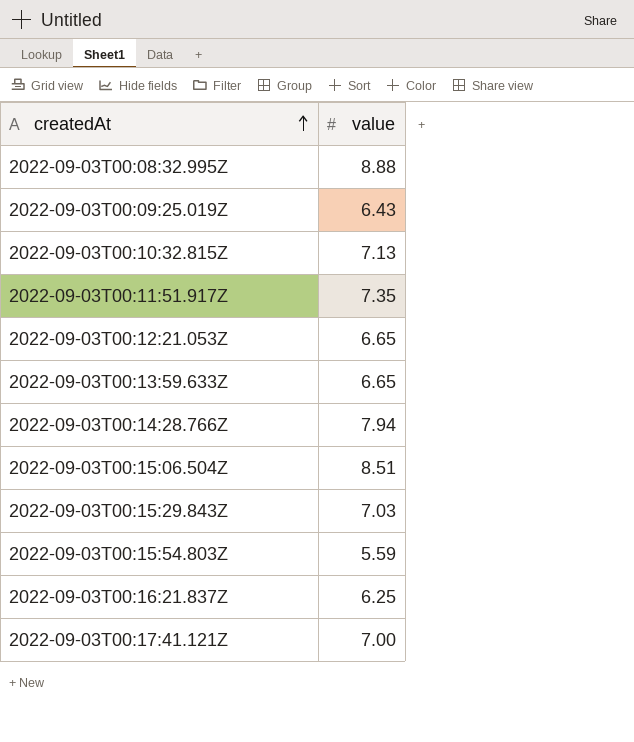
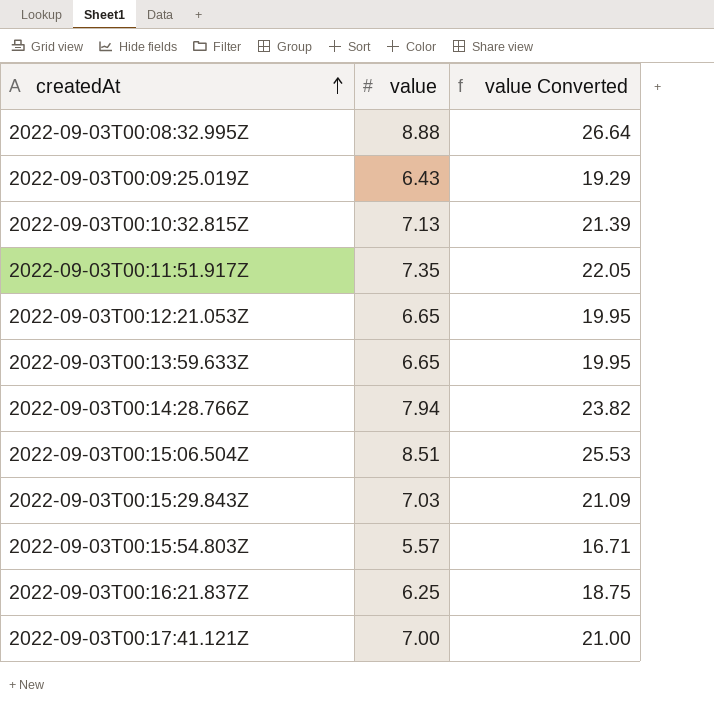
column value Converted | formula: none -> [value] * 3
2022-09-03T00:15:54.803Z | value: 5.59 -> 5.57

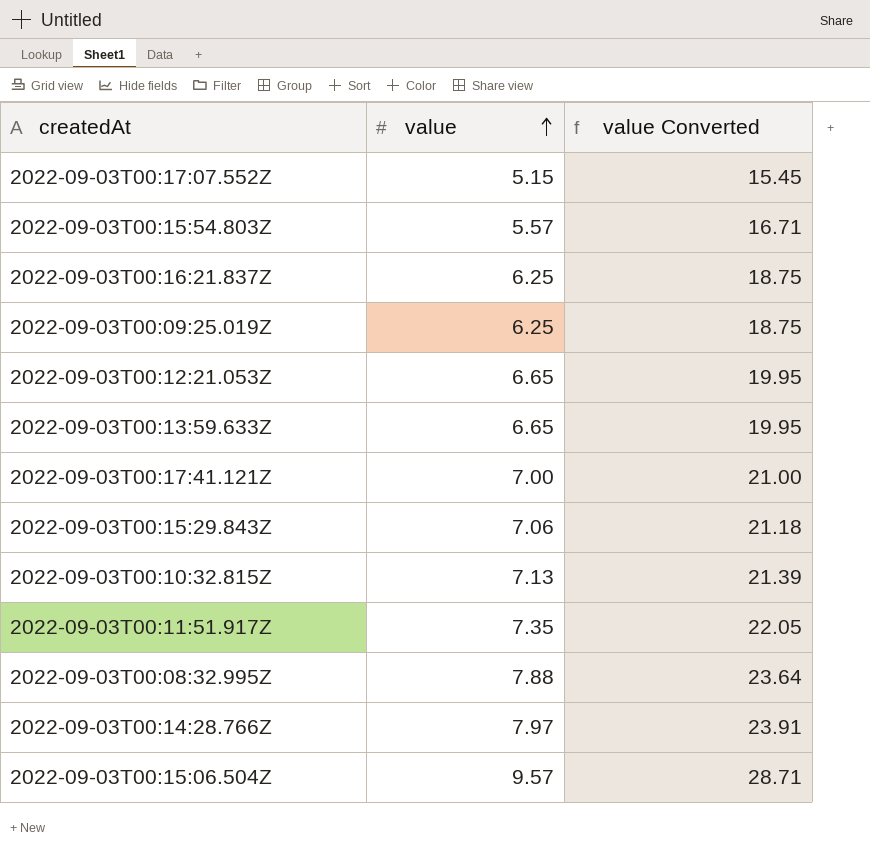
row order: createdAt ascending -> value ascending
row 2022-09-03T00:17:07.552Z: none -> 5.15 | 15.45
2022-09-03T00:09:25.019Z | value: 6.43 -> 6.25
2022-09-03T00:09:25.019Z | value Converted: 19.29 -> 18.75
2022-09-03T00:15:29.843Z | value: 7.03 -> 7.06
2022-09-03T00:15:29.843Z | value Converted: 21.09 -> 21.18
2022-09-03T00:08:32.995Z | value: 8.88 -> 7.88
2022-09-03T00:08:32.995Z | value Converted: 26.64 -> 23.64
2022-09-03T00:14:28.766Z | value: 7.94 -> 7.97
2022-09-03T00:14:28.766Z | value Converted: 23.82 -> 23.91
2022-09-03T00:15:06.504Z | value: 8.51 -> 9.57
2022-09-03T00:15:06.504Z | value Converted: 25.53 -> 28.71

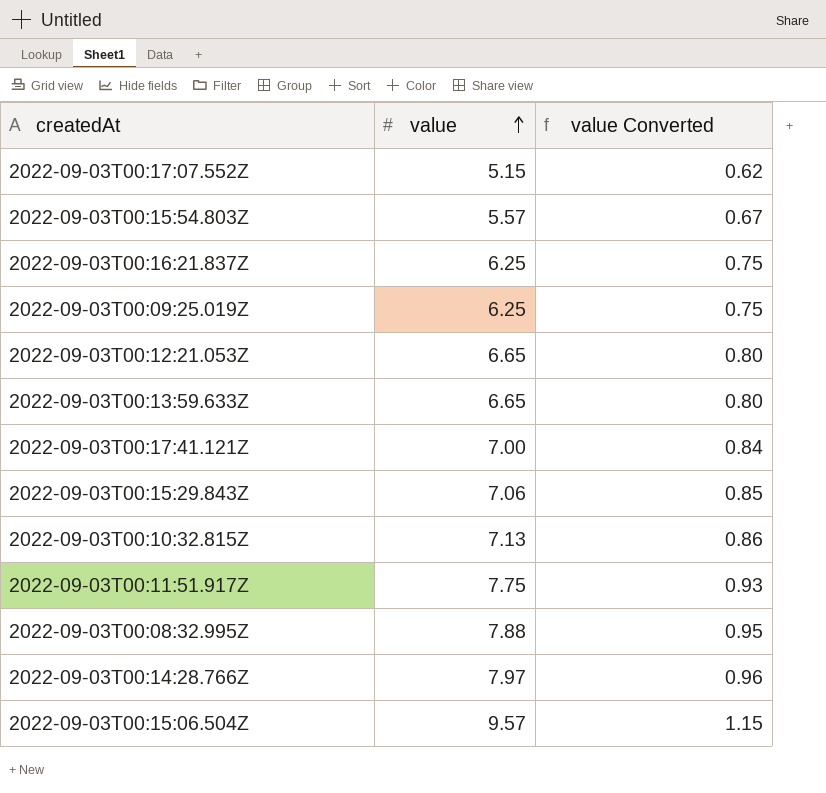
column value Converted | formula: [value] * 3 -> [value] * 0.12
2022-09-03T00:11:51.917Z | value: 7.35 -> 7.75

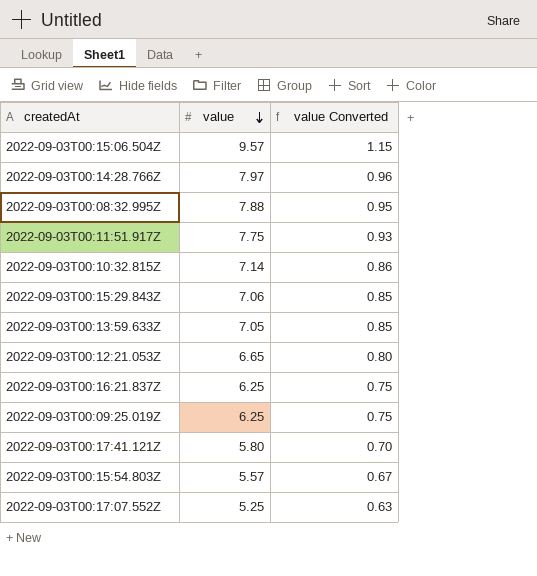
row order: value ascending -> value descending
2022-09-03T00:10:32.815Z | value: 7.13 -> 7.14
2022-09-03T00:13:59.633Z | value: 6.65 -> 7.05
2022-09-03T00:13:59.633Z | value Converted: 0.80 -> 0.85
2022-09-03T00:17:41.121Z | value: 7.00 -> 5.80
2022-09-03T00:17:41.121Z | value Converted: 0.84 -> 0.70
2022-09-03T00:17:07.552Z | value: 5.15 -> 5.25
2022-09-03T00:17:07.552Z | value Converted: 0.62 -> 0.63

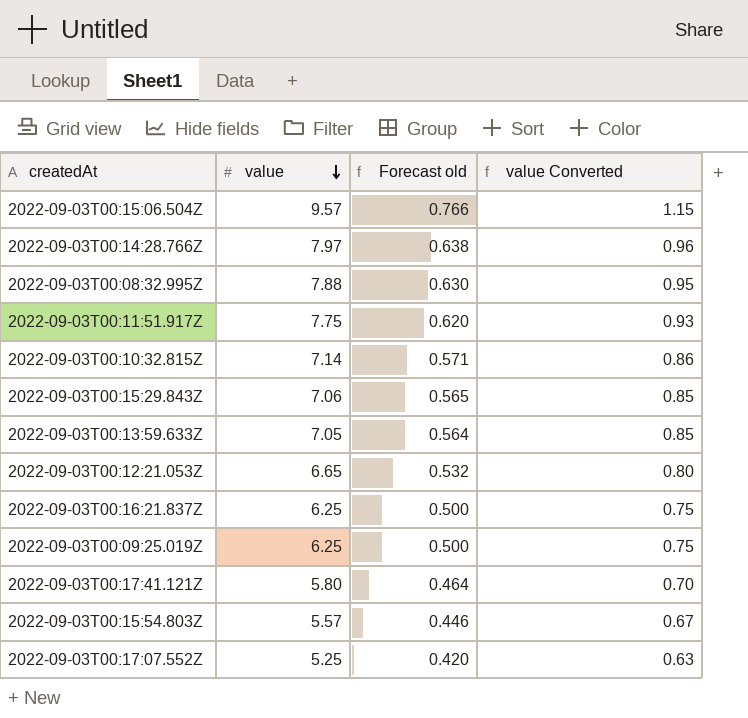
column Forecast old | formula: none -> [value] * 0.08

